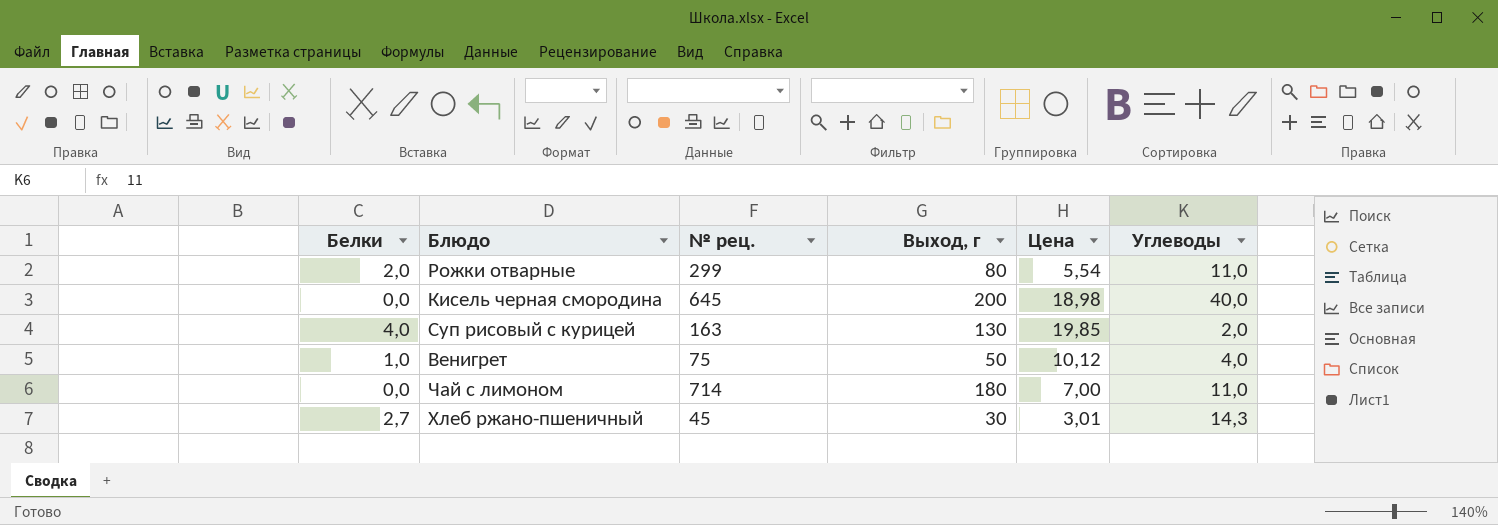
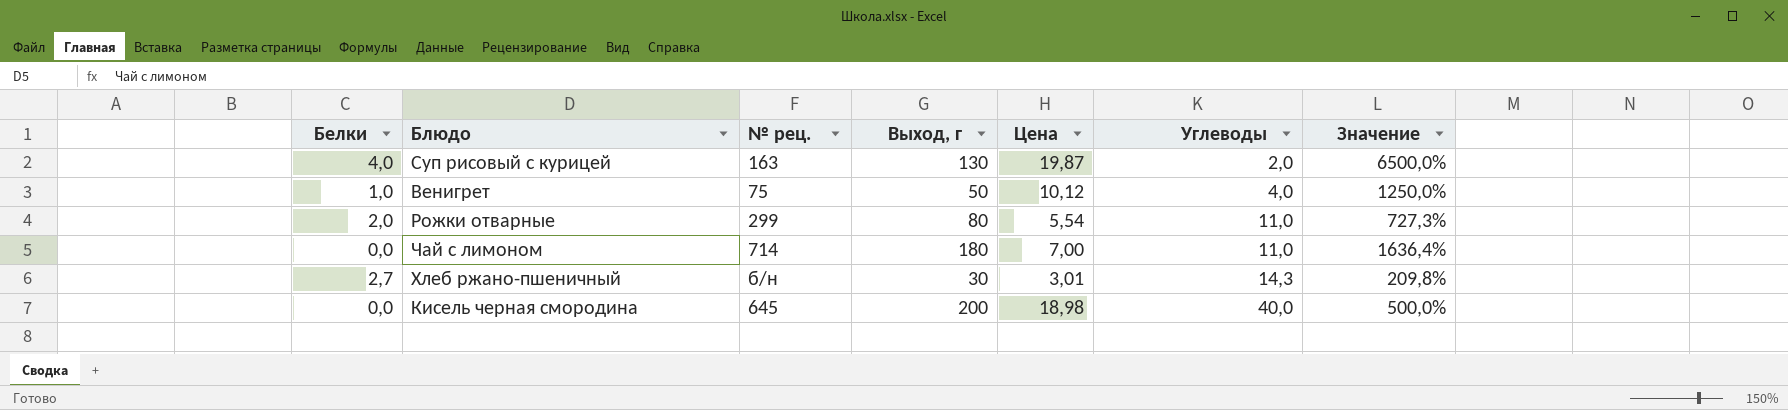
row order: none -> Углеводы ascending
column Значение | formula: none -> [Выход, г] / [Углеводы]
Суп рисовый с курицей | Цена: 19,85 -> 19,87
Хлеб ржано-пшеничный | № рец.: 45 -> б/н

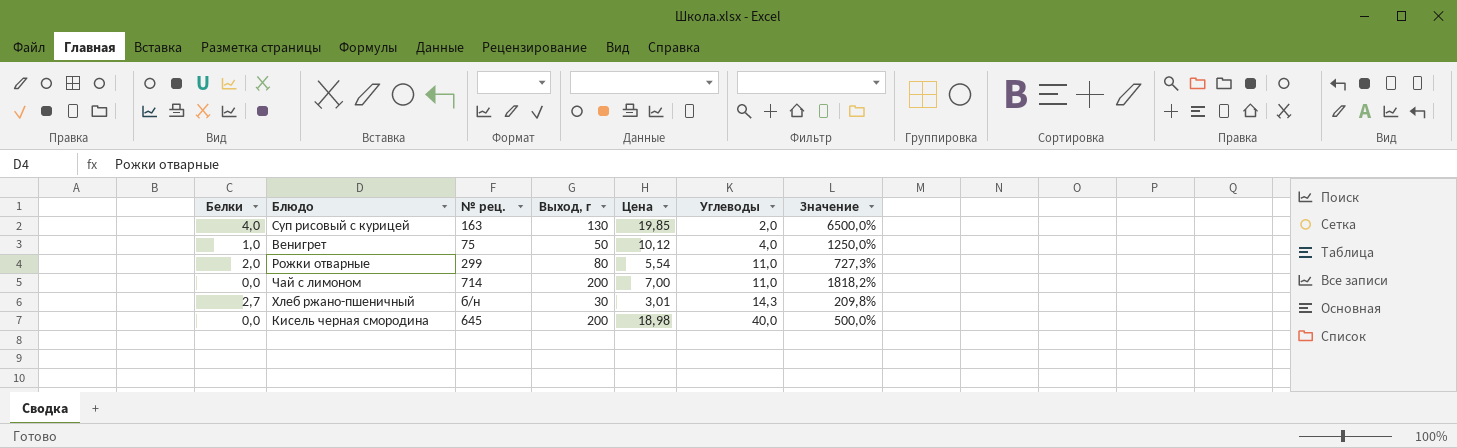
Суп рисовый с курицей | Цена: 19,87 -> 19,85
Чай с лимоном | Выход, г: 180 -> 200
Чай с лимоном | Значение: 1636,4% -> 1818,2%

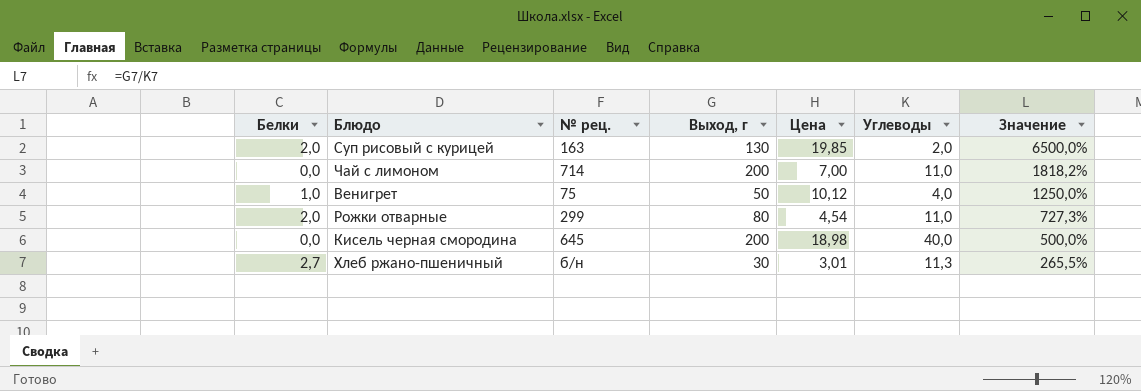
row order: Углеводы ascending -> Значение descending
Суп рисовый с курицей | Белки: 4,0 -> 2,0
Рожки отварные | Цена: 5,54 -> 4,54
Хлеб ржано-пшеничный | Углеводы: 14,3 -> 11,3
Хлеб ржано-пшеничный | Значение: 209,8% -> 265,5%

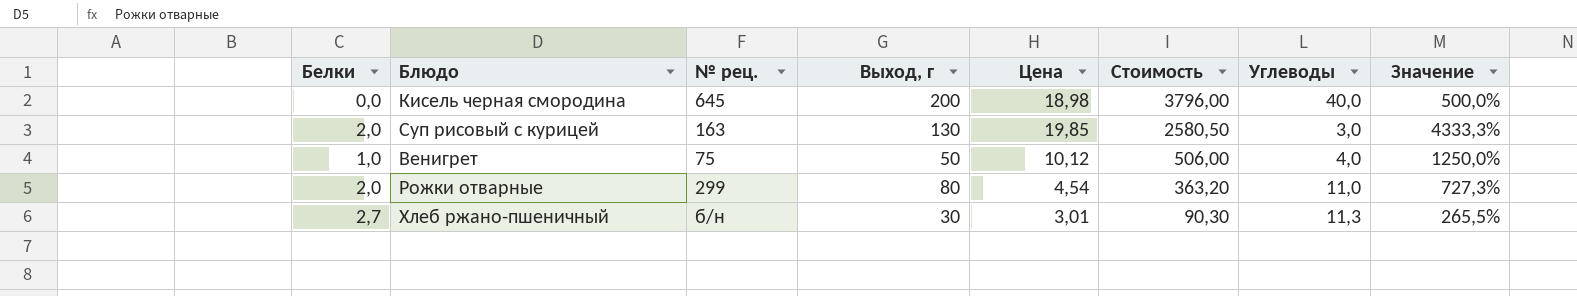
row order: Значение descending -> Стоимость descending
column Стоимость | formula: none -> [Выход, г] * [Цена]
row Чай с лимоном: 0,0 | 714 | 200 | 7,00 | 11,0 | 1818,2% -> none
Суп рисовый с курицей | Углеводы: 2,0 -> 3,0
Суп рисовый с курицей | Значение: 6500,0% -> 4333,3%

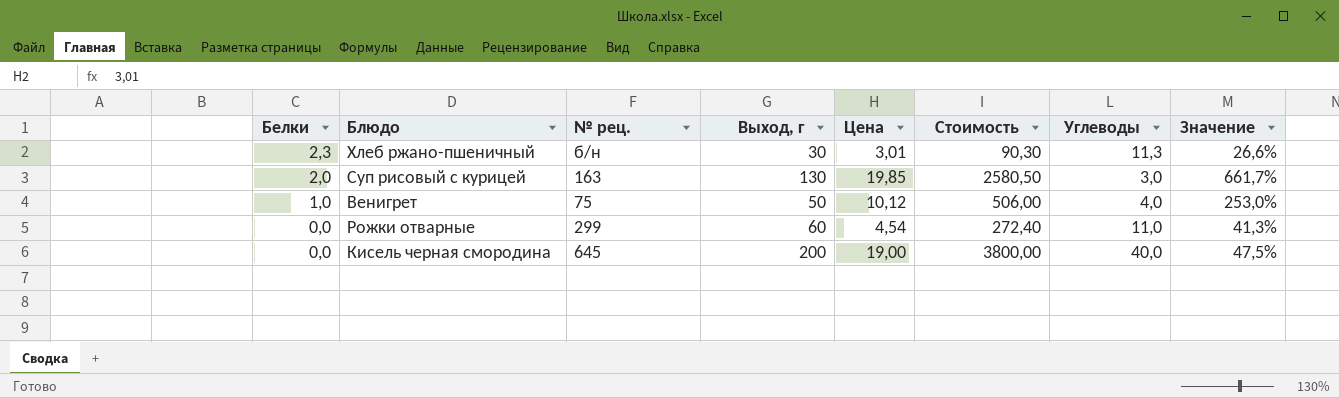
row order: Стоимость descending -> Белки descending
column Значение | formula: [Выход, г] / [Углеводы] -> [Цена] / [Углеводы]
Хлеб ржано-пшеничный | Белки: 2,7 -> 2,3
Рожки отварные | Белки: 2,0 -> 0,0
Рожки отварные | Выход, г: 80 -> 60
Рожки отварные | Стоимость: 363,20 -> 272,40
Кисель черная смородина | Цена: 18,98 -> 19,00
Кисель черная смородина | Стоимость: 3796,00 -> 3800,00

